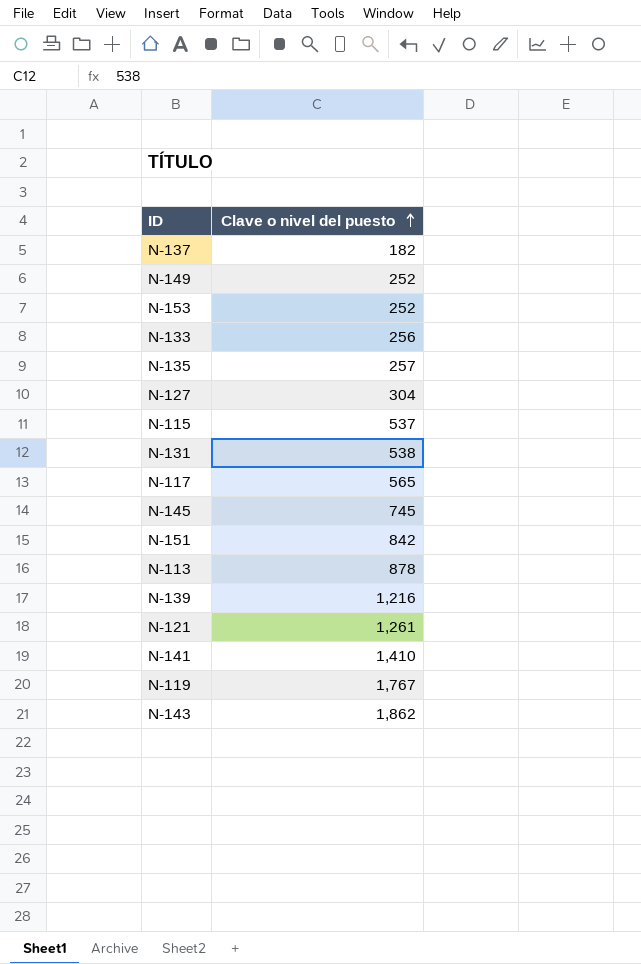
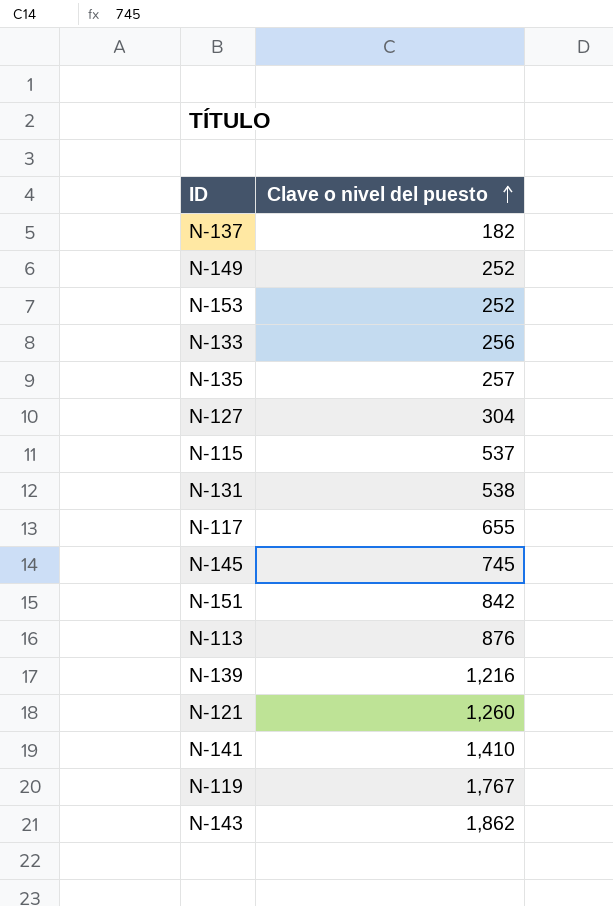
N-117 | Clave o nivel del puesto: 565 -> 655
N-113 | Clave o nivel del puesto: 878 -> 876
N-121 | Clave o nivel del puesto: 1,261 -> 1,260

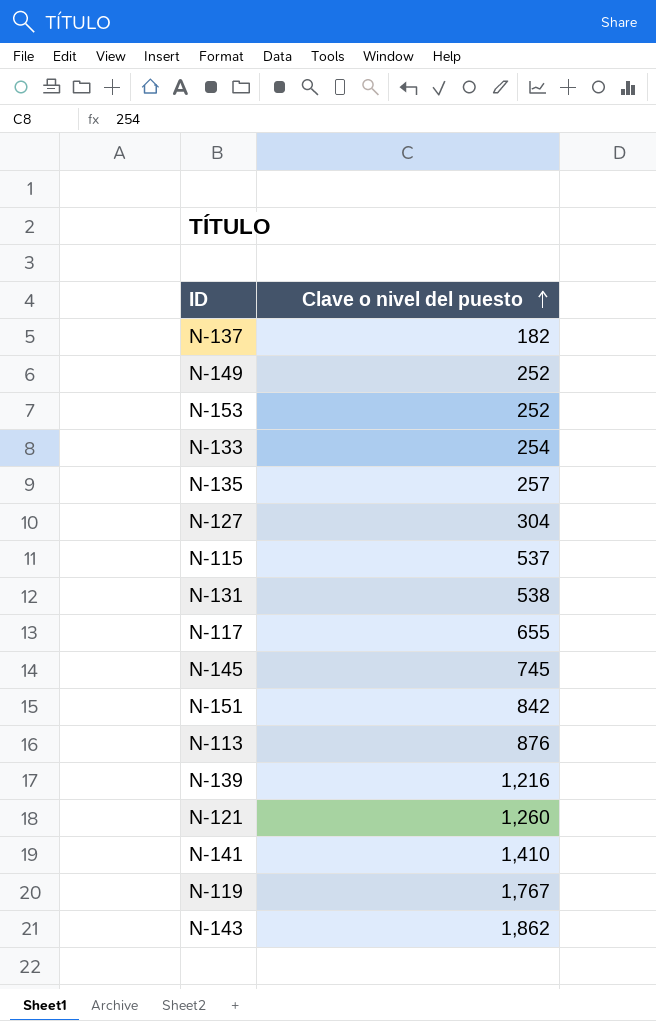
N-133 | Clave o nivel del puesto: 256 -> 254

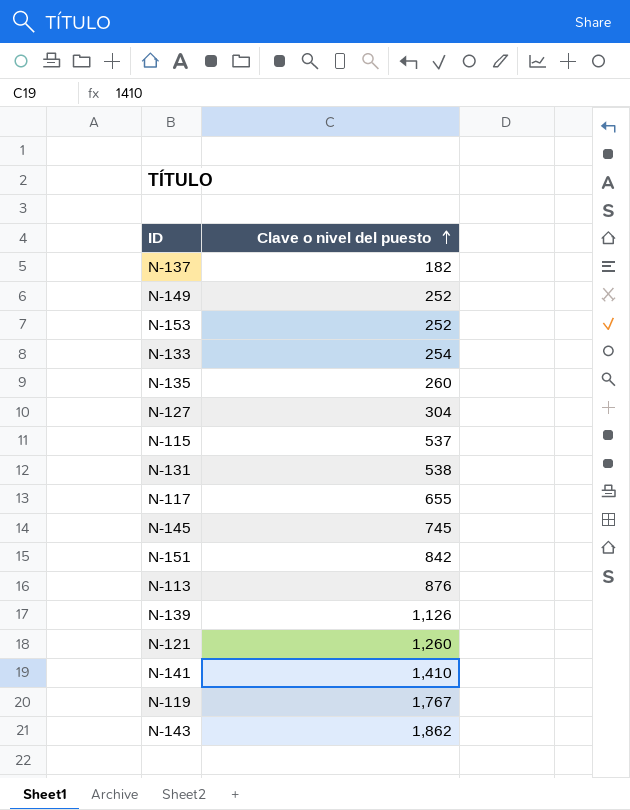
N-135 | Clave o nivel del puesto: 257 -> 260
N-139 | Clave o nivel del puesto: 1,216 -> 1,126

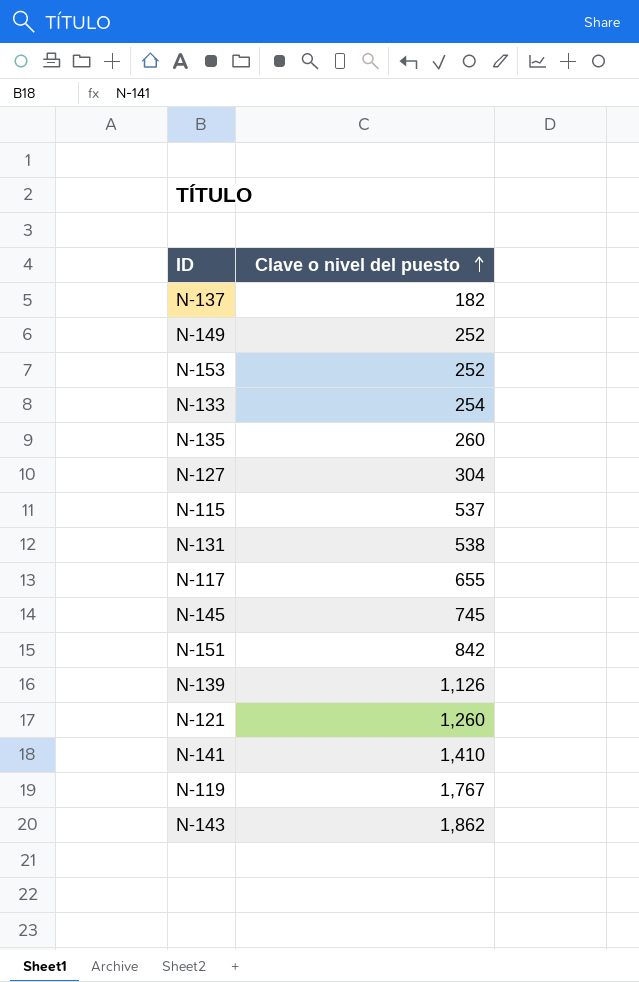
row N-113: 876 -> none

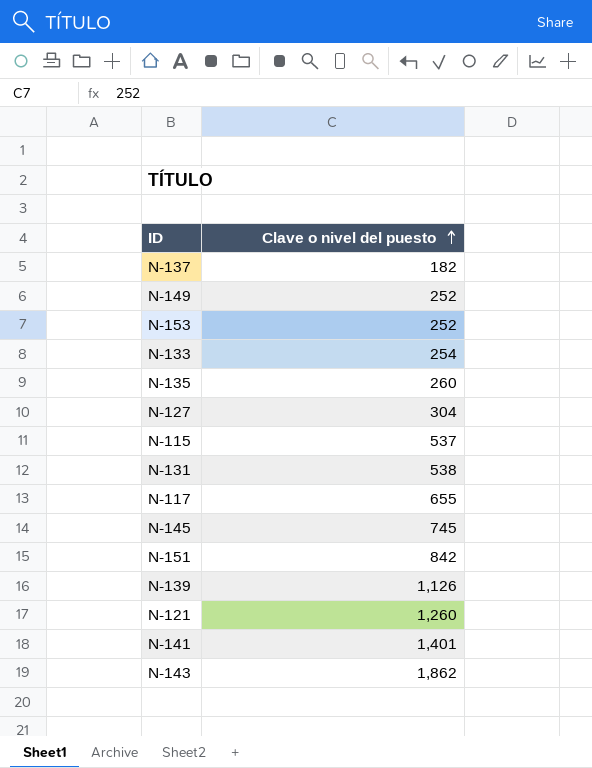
row N-119: 1,767 -> none
N-141 | Clave o nivel del puesto: 1,410 -> 1,401

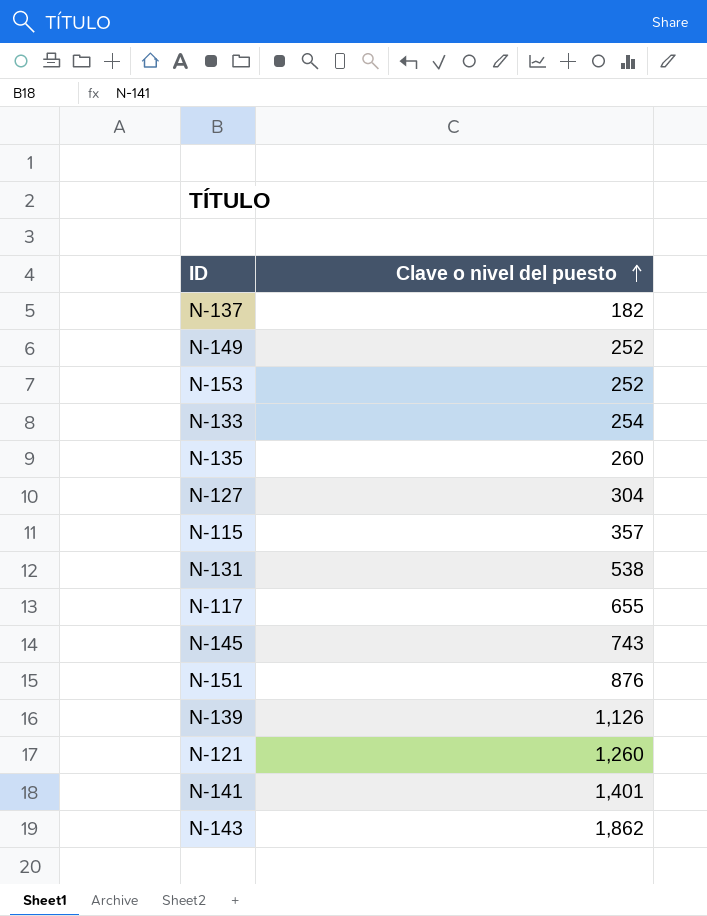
N-115 | Clave o nivel del puesto: 537 -> 357
N-145 | Clave o nivel del puesto: 745 -> 743
N-151 | Clave o nivel del puesto: 842 -> 876

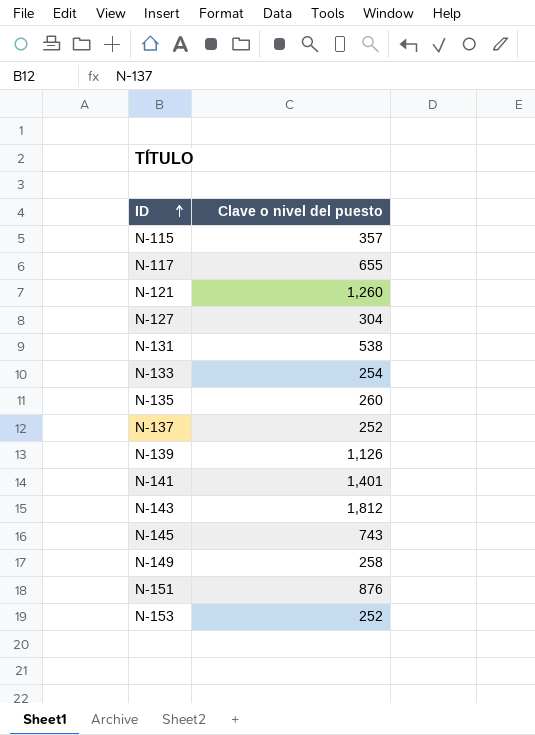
row order: Clave o nivel del puesto ascending -> ID ascending
N-137 | Clave o nivel del puesto: 182 -> 252
N-143 | Clave o nivel del puesto: 1,862 -> 1,812
N-149 | Clave o nivel del puesto: 252 -> 258

